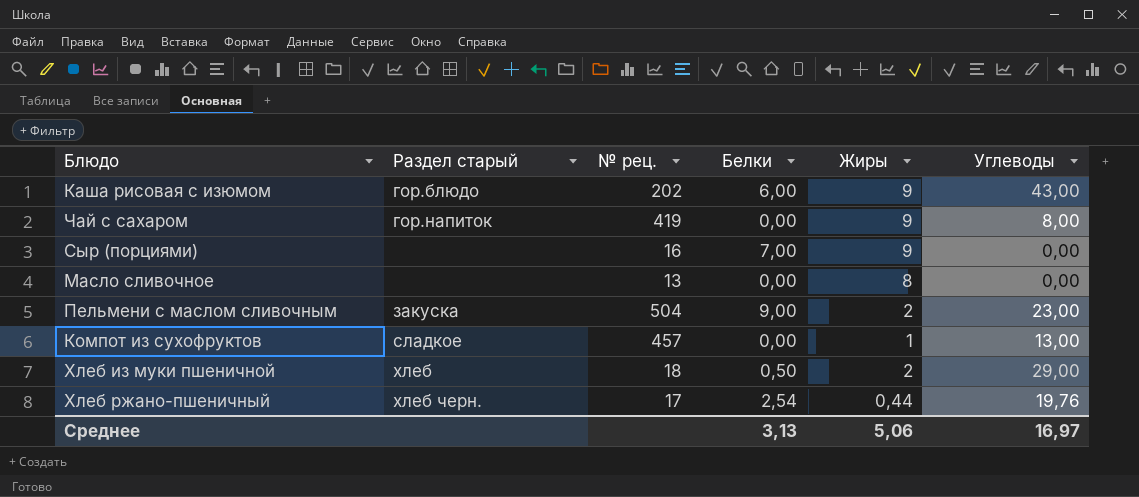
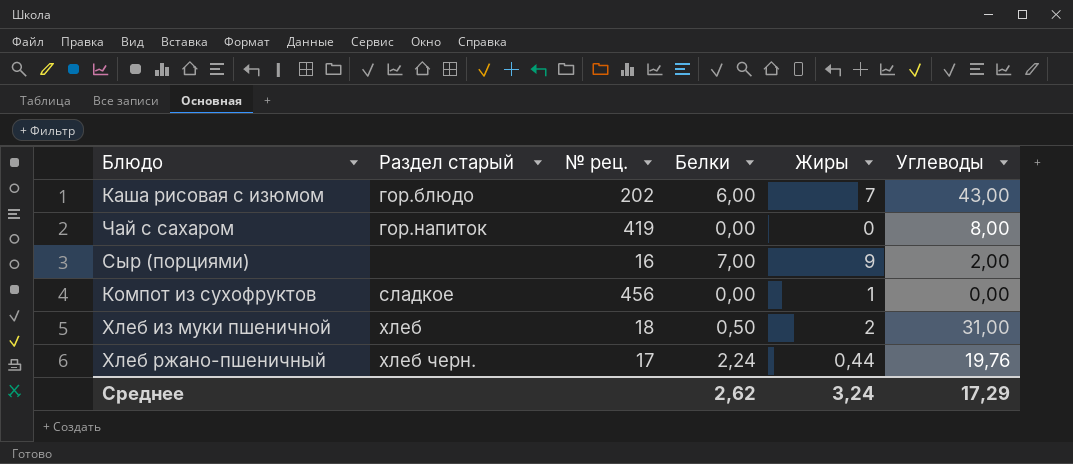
row Масло сливочное: none | 13 | 0,00 | 8 | 0,00 -> none
row Пельмени с маслом сливочным: закуска | 504 | 9,00 | 2 | 23,00 -> none
Каша рисовая с изюмом | Жиры: 9 -> 7
Чай с сахаром | Жиры: 9 -> 0
Сыр (порциями) | Углеводы: 0,00 -> 2,00
Компот из сухофруктов | № рец.: 457 -> 456
Компот из сухофруктов | Углеводы: 13,00 -> 0,00
Хлеб из муки пшеничной | Углеводы: 29,00 -> 31,00
Хлеб ржано-пшеничный | Белки: 2,54 -> 2,24
Среднее | Белки: 3,13 -> 2,62
Среднее | Жиры: 5,06 -> 3,24
Среднее | Углеводы: 16,97 -> 17,29

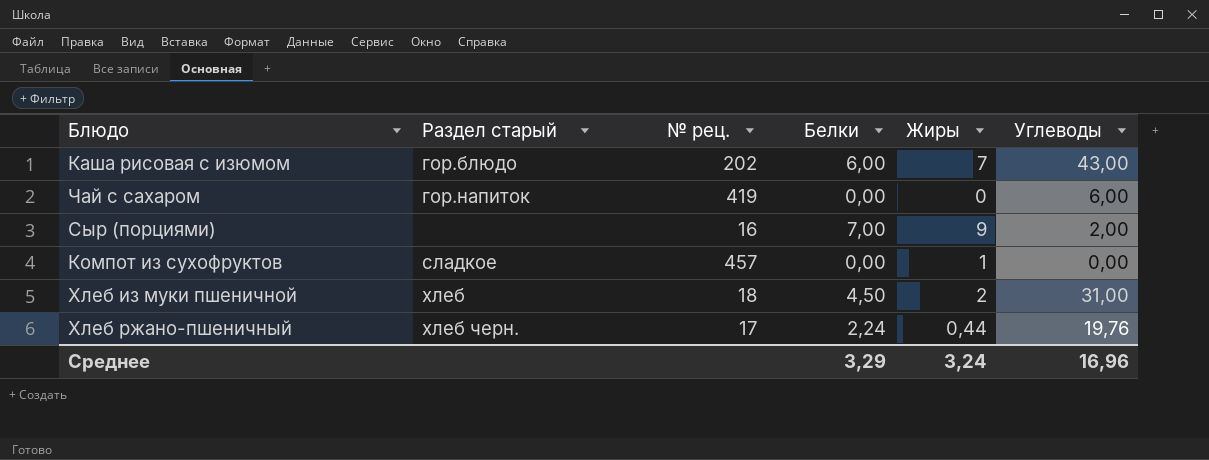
Чай с сахаром | Углеводы: 8,00 -> 6,00
Компот из сухофруктов | № рец.: 456 -> 457
Хлеб из муки пшеничной | Белки: 0,50 -> 4,50
Среднее | Белки: 2,62 -> 3,29
Среднее | Углеводы: 17,29 -> 16,96

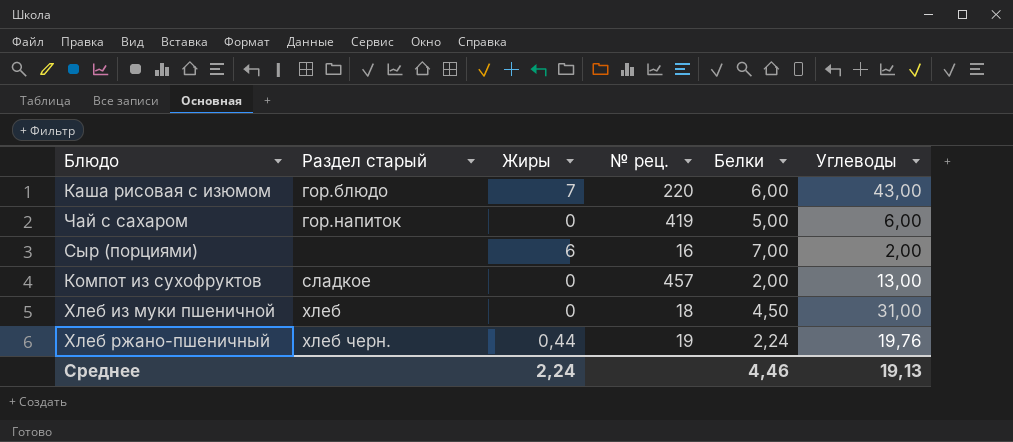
column Жиры | position: 5 -> 3
Каша рисовая с изюмом | № рец.: 202 -> 220
Чай с сахаром | Белки: 0,00 -> 5,00
Сыр (порциями) | Жиры: 9 -> 6
Компот из сухофруктов | Жиры: 1 -> 0
Компот из сухофруктов | Белки: 0,00 -> 2,00
Компот из сухофруктов | Углеводы: 0,00 -> 13,00
Хлеб из муки пшеничной | Жиры: 2 -> 0
Хлеб ржано-пшеничный | № рец.: 17 -> 19
Среднее | Жиры: 3,24 -> 2,24
Среднее | Белки: 3,29 -> 4,46
Среднее | Углеводы: 16,96 -> 19,13

